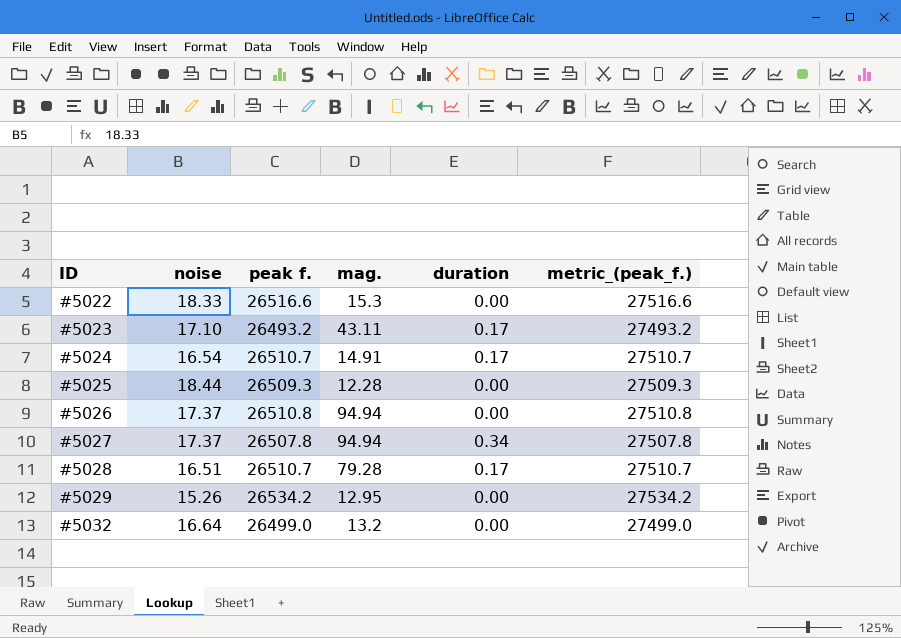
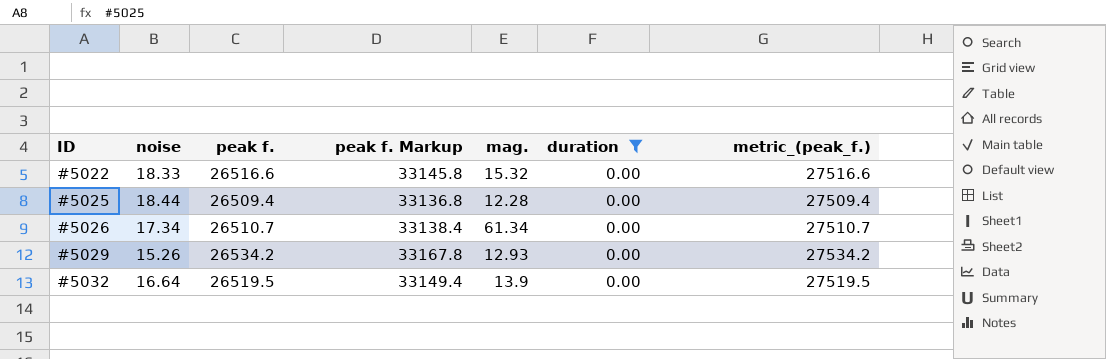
filter: none -> duration = 0.00
column peak f. Markup | formula: none -> [peak f.] * 1.25
#5022 | mag.: 15.3 -> 15.32
#5025 | peak f.: 26509.3 -> 26509.4
#5025 | metric_(peak_f.): 27509.3 -> 27509.4
#5026 | noise: 17.37 -> 17.34
#5026 | peak f.: 26510.8 -> 26510.7
#5026 | mag.: 94.94 -> 61.34
#5026 | metric_(peak_f.): 27510.8 -> 27510.7
#5029 | mag.: 12.95 -> 12.93
#5032 | peak f.: 26499.0 -> 26519.5
#5032 | mag.: 13.2 -> 13.9
#5032 | metric_(peak_f.): 27499.0 -> 27519.5

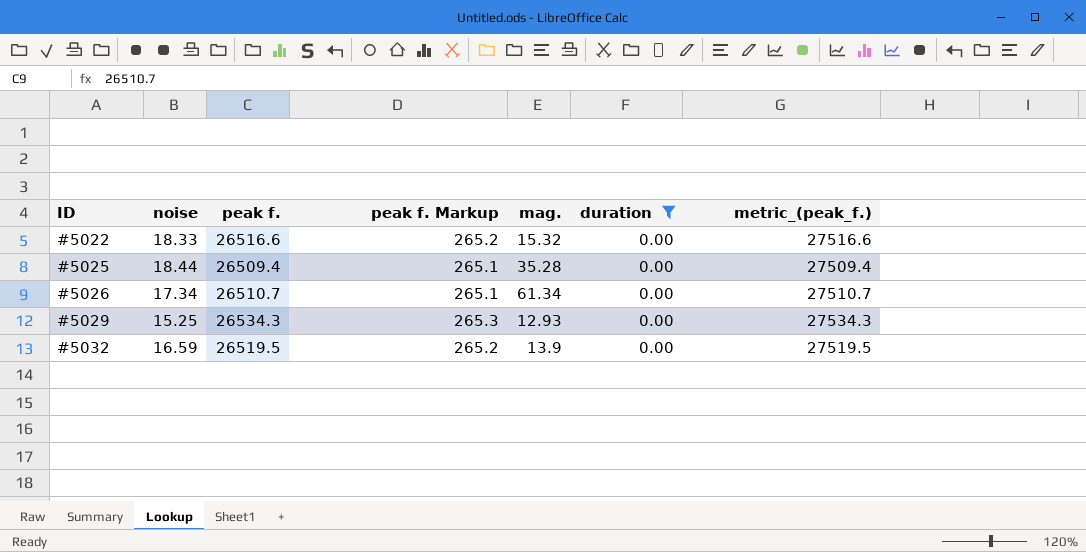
column peak f. Markup | formula: [peak f.] * 1.25 -> [peak f.] * 0.01
#5025 | mag.: 12.28 -> 35.28
#5029 | noise: 15.26 -> 15.25
#5029 | peak f.: 26534.2 -> 26534.3
#5029 | metric_(peak_f.): 27534.2 -> 27534.3
#5032 | noise: 16.64 -> 16.59

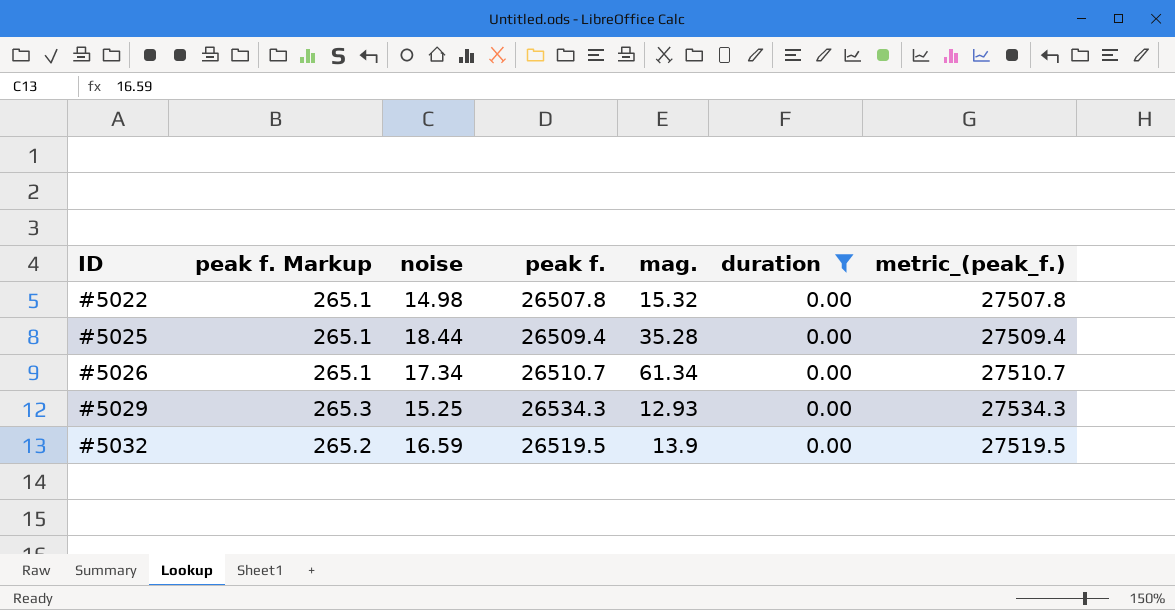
column peak f. Markup | position: 4 -> 2
#5022 | peak f. Markup: 265.2 -> 265.1
#5022 | noise: 18.33 -> 14.98
#5022 | peak f.: 26516.6 -> 26507.8
#5022 | metric_(peak_f.): 27516.6 -> 27507.8

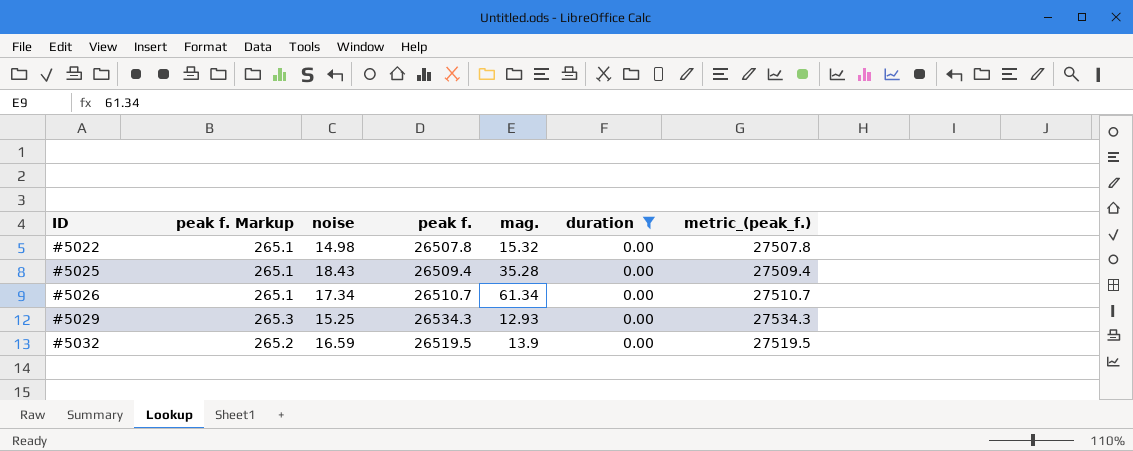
#5025 | noise: 18.44 -> 18.43

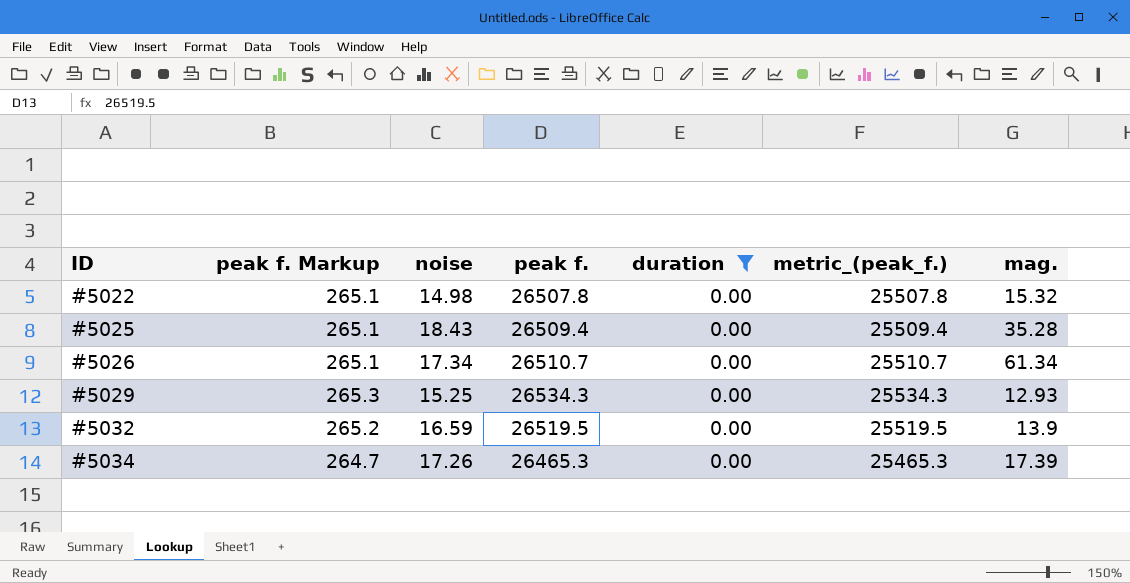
column metric_(peak_f.) | formula: [peak f.] + 1000 -> [peak f.] - 1000
column mag. | position: 5 -> 7
row #5034: none -> 264.7 | 17.26 | 26465.3 | 0.00 | 25465.3 | 17.39

